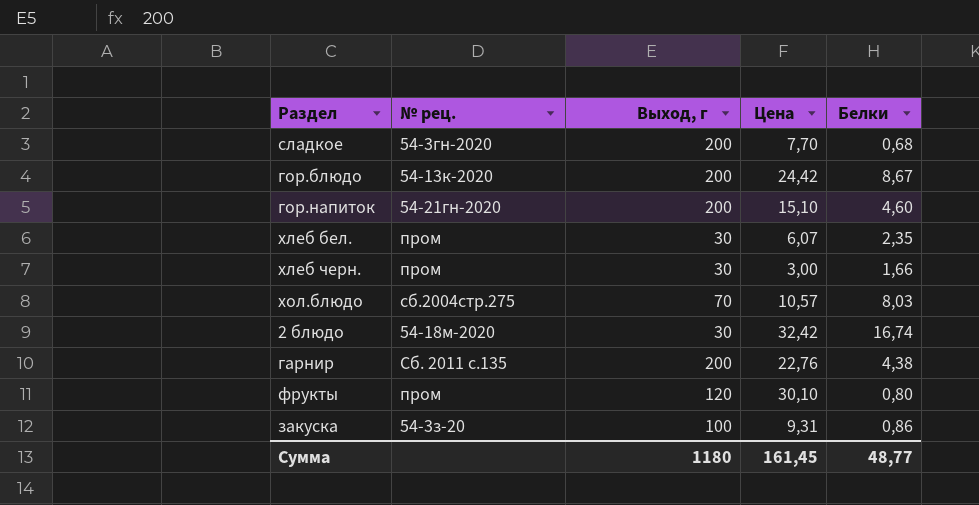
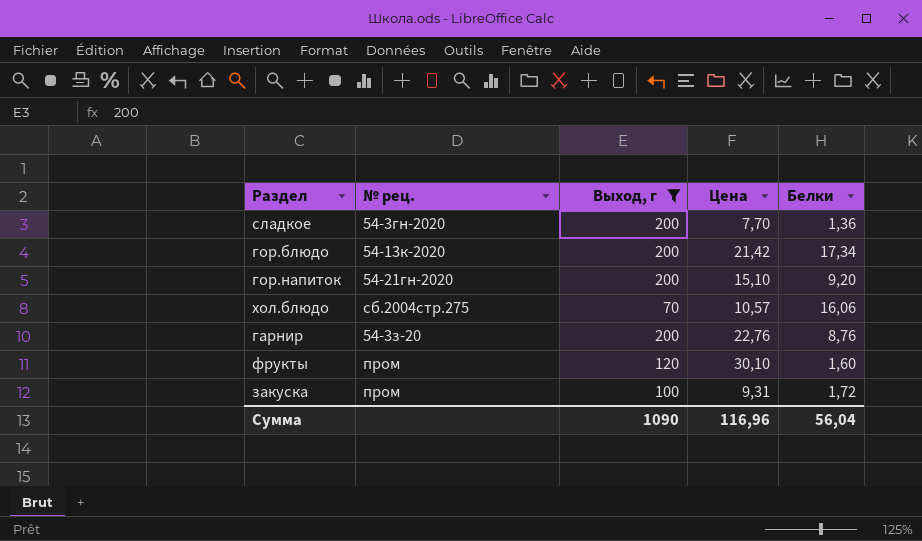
filter: none -> Выход, г != 30
сладкое | Белки: 0,68 -> 1,36
гор.блюдо | Цена: 24,42 -> 21,42
гор.блюдо | Белки: 8,67 -> 17,34
гор.напиток | Белки: 4,60 -> 9,20
хол.блюдо | Белки: 8,03 -> 16,06
гарнир | № рец.: Сб. 2011 с.135 -> 54-3з-20
гарнир | Белки: 4,38 -> 8,76
фрукты | Белки: 0,80 -> 1,60
закуска | № рец.: 54-3з-20 -> пром
закуска | Белки: 0,86 -> 1,72
Сумма | Выход, г: 1180 -> 1090
Сумма | Цена: 161,45 -> 116,96
Сумма | Белки: 48,77 -> 56,04

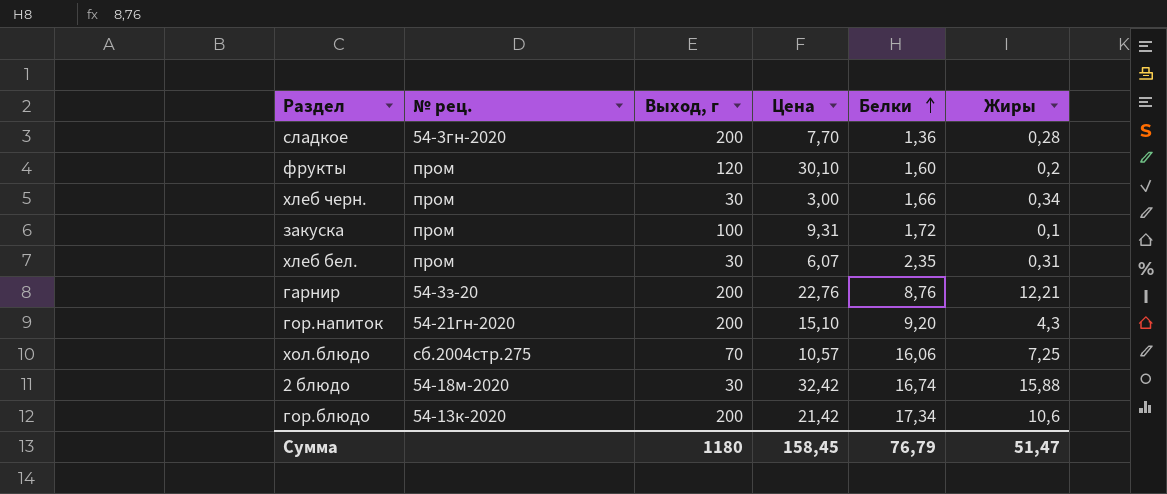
filter: Выход, г != 30 -> none
row order: none -> Белки ascending
column Жиры | position: none -> 6
Сумма | Выход, г: 1090 -> 1180
Сумма | Цена: 116,96 -> 158,45
Сумма | Белки: 56,04 -> 76,79

